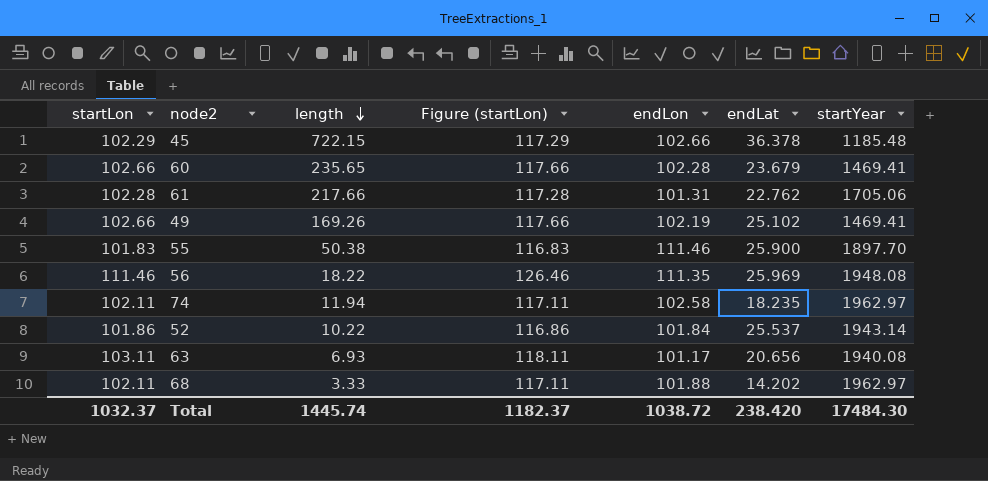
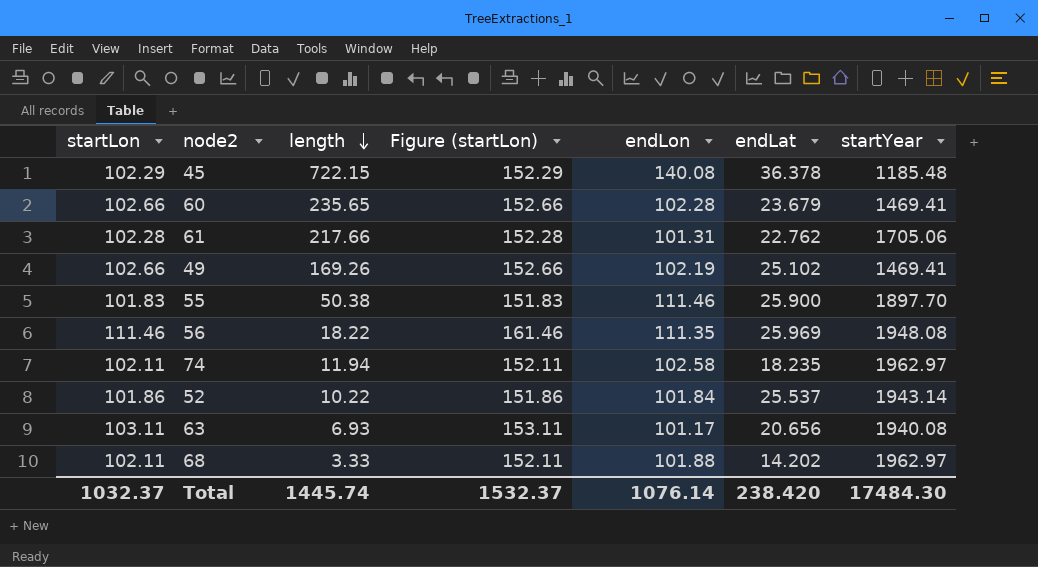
column Figure (startLon) | formula: [startLon] + 15 -> [startLon] + 50
45 | endLon: 102.66 -> 140.08
Total | Figure (startLon): 1182.37 -> 1532.37
Total | endLon: 1038.72 -> 1076.14

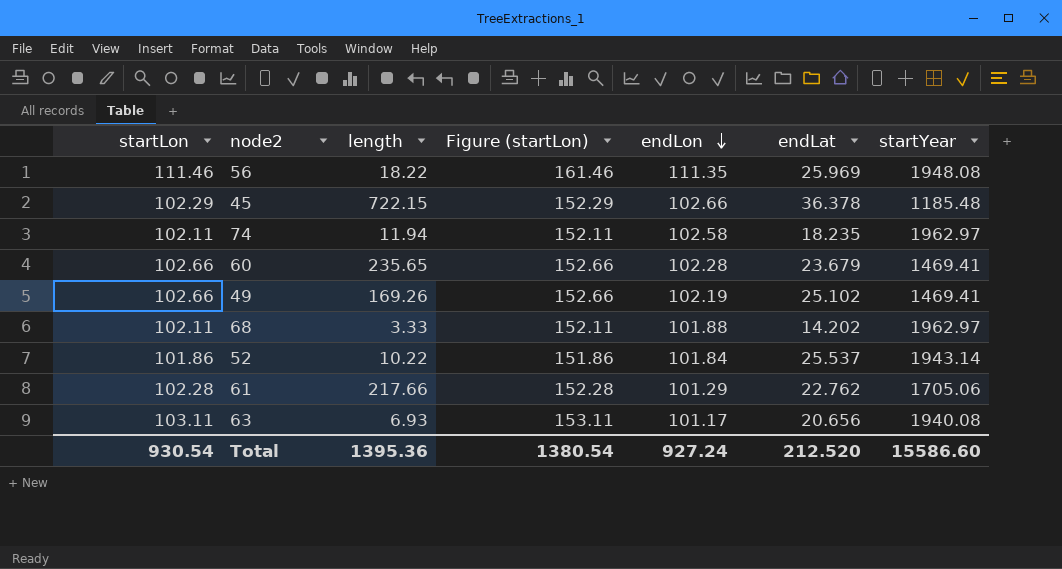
row order: length descending -> endLon descending
row 55: 101.83 | 50.38 | 151.83 | 111.46 | 25.900 | 1897.70 -> none
45 | endLon: 140.08 -> 102.66
61 | endLon: 101.31 -> 101.29
Total | startLon: 1032.37 -> 930.54
Total | length: 1445.74 -> 1395.36
Total | Figure (startLon): 1532.37 -> 1380.54
Total | endLon: 1076.14 -> 927.24
Total | endLat: 238.420 -> 212.520
Total | startYear: 17484.30 -> 15586.60

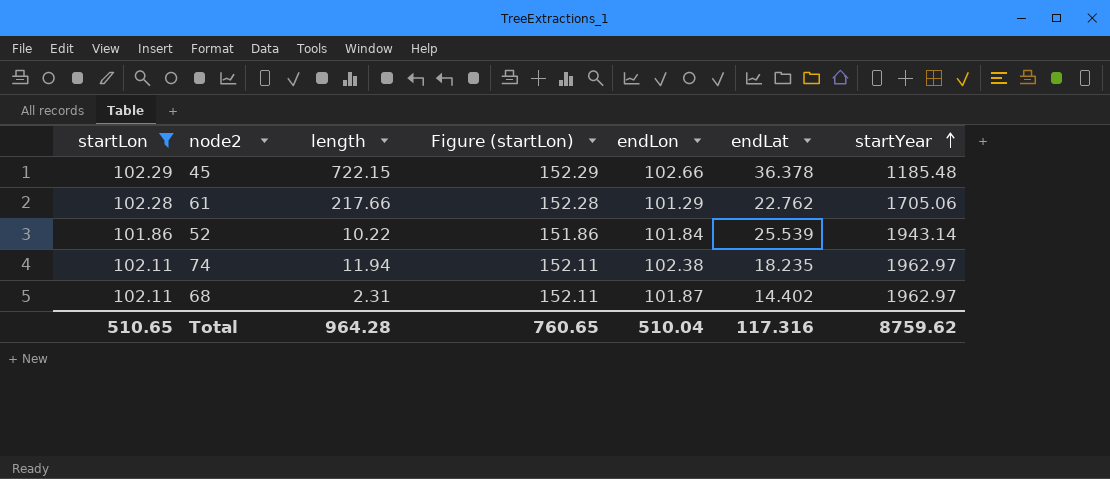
filter: none -> startLon <= 102.29
row order: endLon descending -> startYear ascending
52 | endLat: 25.537 -> 25.539
74 | endLon: 102.58 -> 102.38
68 | length: 3.33 -> 2.31
68 | endLon: 101.88 -> 101.87
68 | endLat: 14.202 -> 14.402
Total | startLon: 930.54 -> 510.65
Total | length: 1395.36 -> 964.28
Total | Figure (startLon): 1380.54 -> 760.65
Total | endLon: 927.24 -> 510.04
Total | endLat: 212.520 -> 117.316
Total | startYear: 15586.60 -> 8759.62

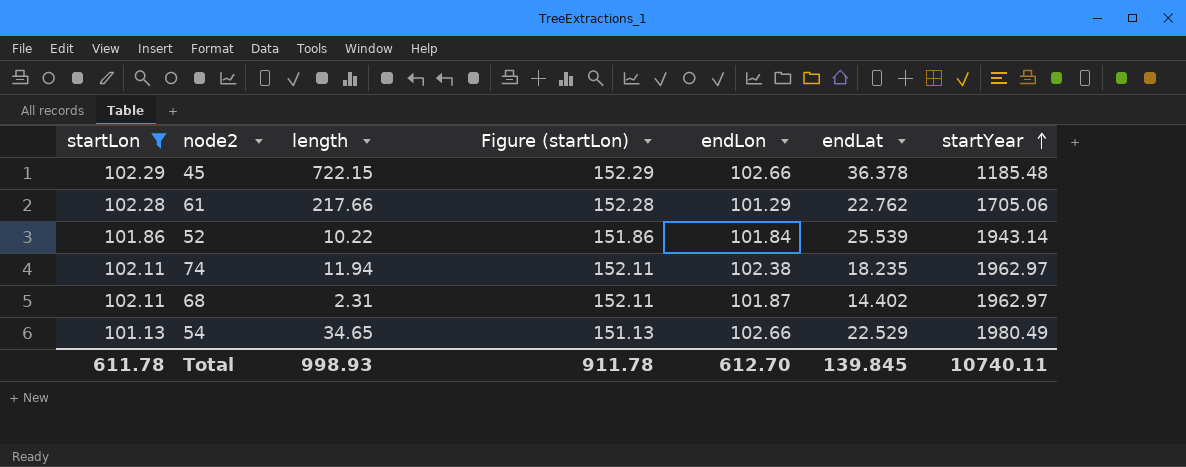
row 54: none -> 101.13 | 34.65 | 151.13 | 102.66 | 22.529 | 1980.49
Total | startLon: 510.65 -> 611.78
Total | length: 964.28 -> 998.93
Total | Figure (startLon): 760.65 -> 911.78
Total | endLon: 510.04 -> 612.70
Total | endLat: 117.316 -> 139.845
Total | startYear: 8759.62 -> 10740.11

